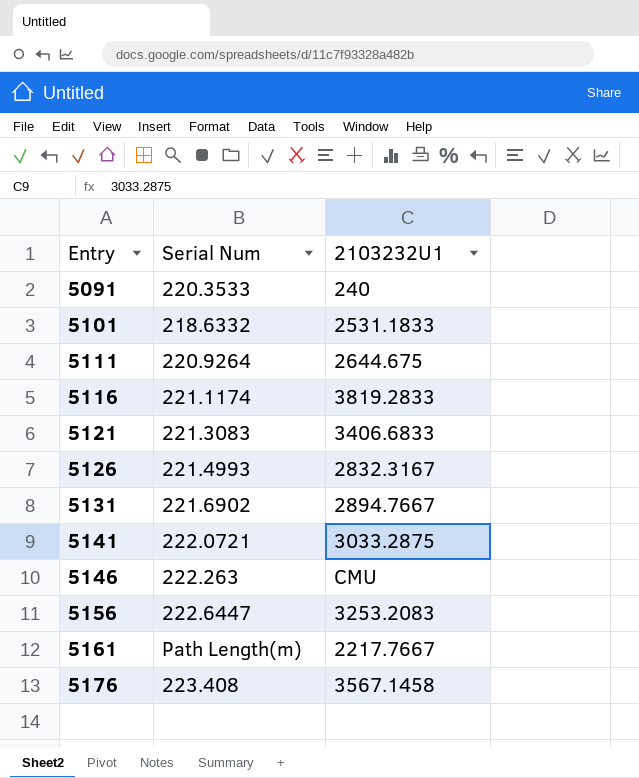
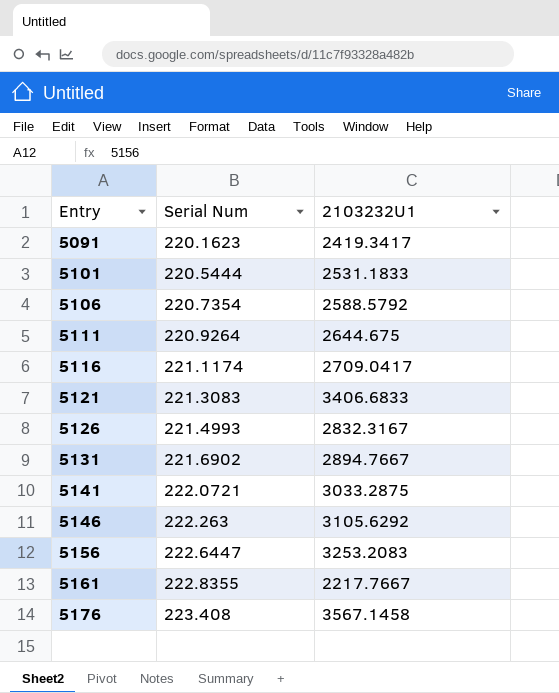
5091 | Serial Num: 220.3533 -> 220.1623
5091 | 2103232U1: 240 -> 2419.3417
5101 | Serial Num: 218.6332 -> 220.5444
row 5106: none -> 220.7354 | 2588.5792
5116 | 2103232U1: 3819.2833 -> 2709.0417
5146 | 2103232U1: CMU -> 3105.6292
5161 | Serial Num: Path Length(m) -> 222.8355

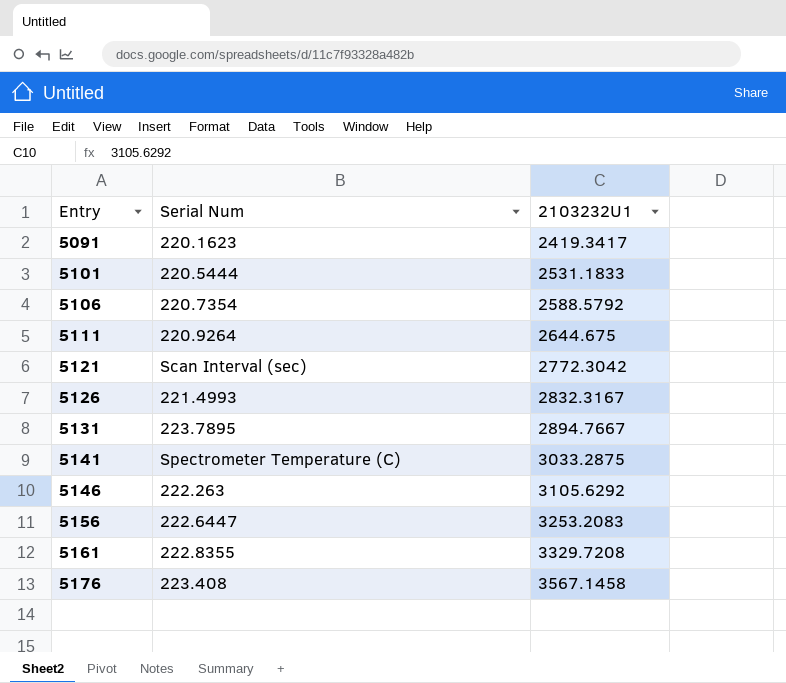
row 5116: 221.1174 | 2709.0417 -> none
5121 | Serial Num: 221.3083 -> Scan Interval (sec)
5121 | 2103232U1: 3406.6833 -> 2772.3042
5131 | Serial Num: 221.6902 -> 223.7895
5141 | Serial Num: 222.0721 -> Spectrometer Temperature (C)
5161 | 2103232U1: 2217.7667 -> 3329.7208

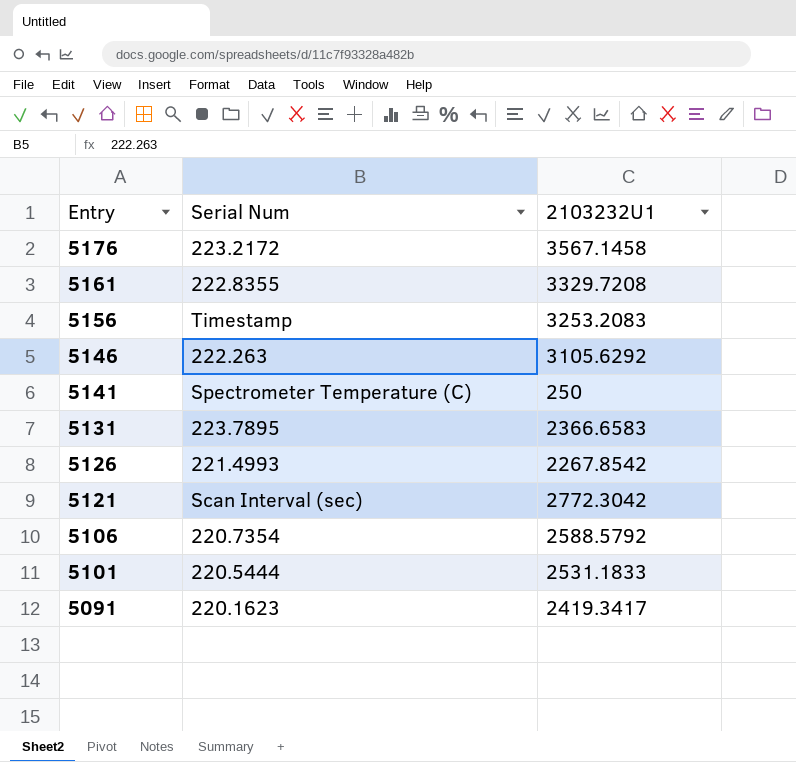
row order: Entry ascending -> Entry descending
row 5111: 220.9264 | 2644.675 -> none
5176 | Serial Num: 223.408 -> 223.2172
5156 | Serial Num: 222.6447 -> Timestamp
5141 | 2103232U1: 3033.2875 -> 250
5131 | 2103232U1: 2894.7667 -> 2366.6583
5126 | 2103232U1: 2832.3167 -> 2267.8542

